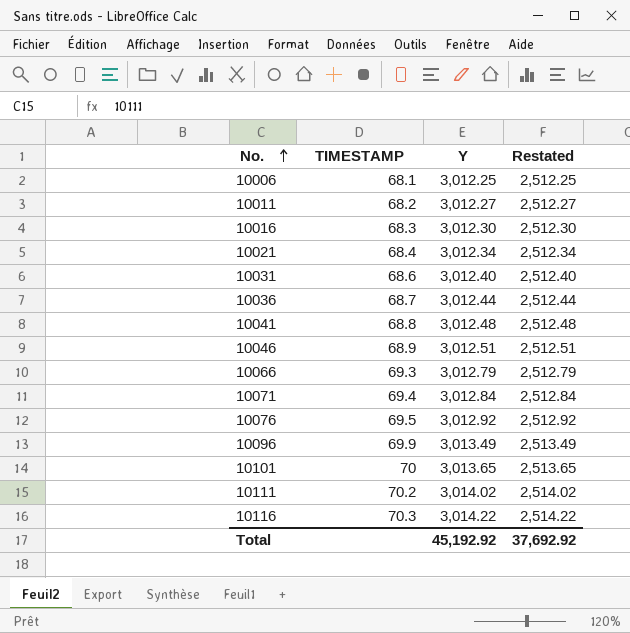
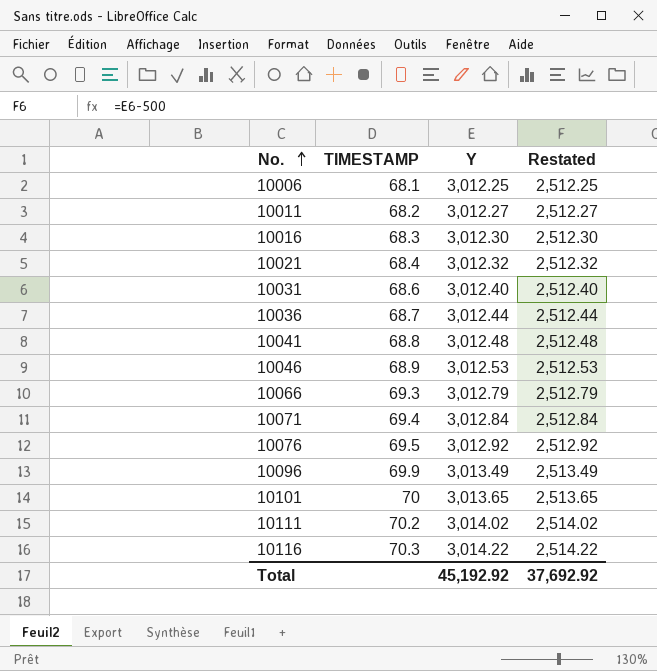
10021 | Y: 3,012.34 -> 3,012.32
10021 | Restated: 2,512.34 -> 2,512.32
10046 | Y: 3,012.51 -> 3,012.53
10046 | Restated: 2,512.51 -> 2,512.53

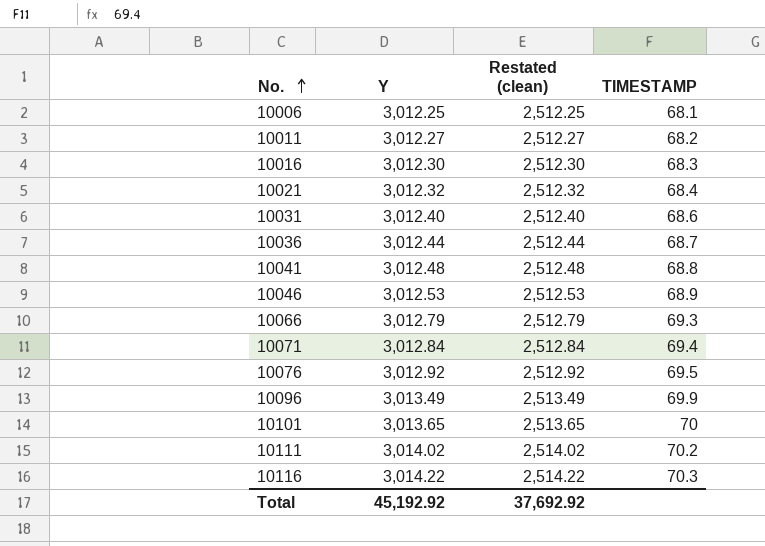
column name: Restated -> Restated (clean)
column TIMESTAMP | position: 2 -> 4

